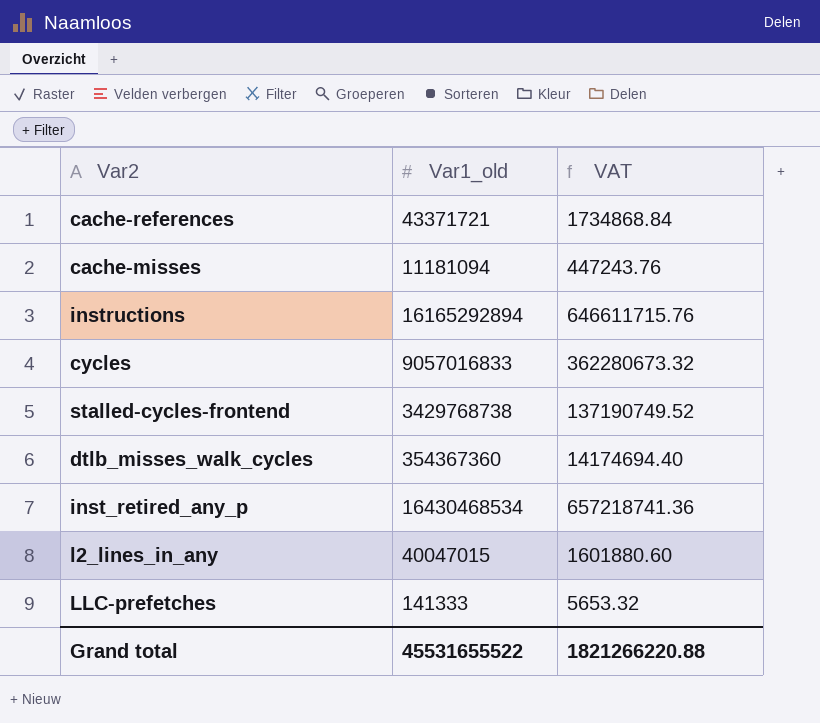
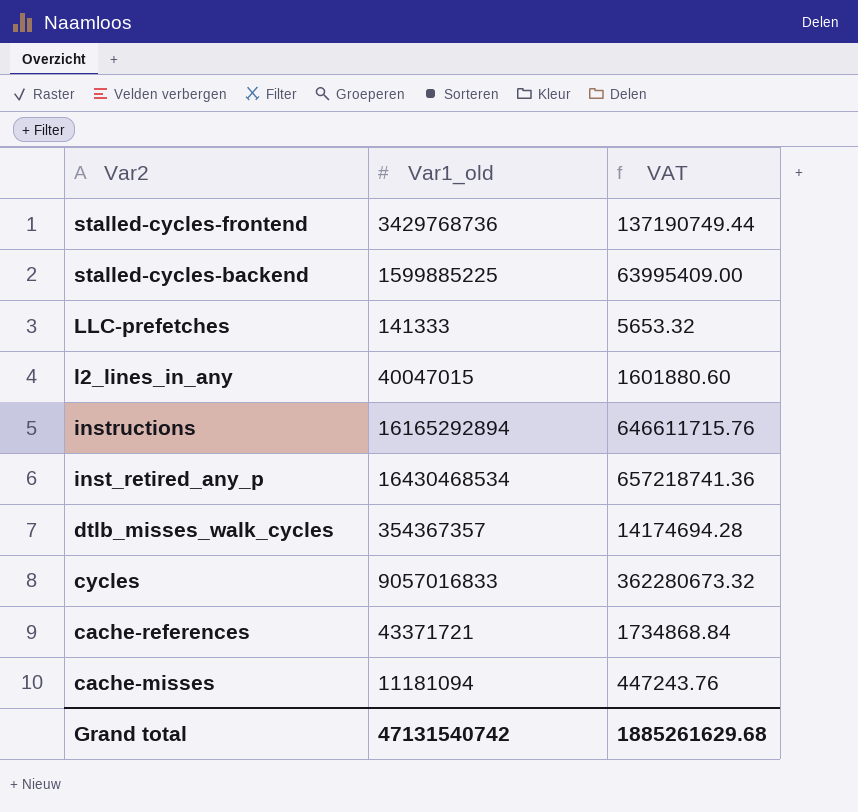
row order: none -> Var2 descending
stalled-cycles-frontend | Var1_old: 3429768738 -> 3429768736
stalled-cycles-frontend | VAT: 137190749.52 -> 137190749.44
row stalled-cycles-backend: none -> 1599885225 | 63995409.00
dtlb_misses_walk_cycles | Var1_old: 354367360 -> 354367357
dtlb_misses_walk_cycles | VAT: 14174694.40 -> 14174694.28
Grand total | Var1_old: 45531655522 -> 47131540742
Grand total | VAT: 1821266220.88 -> 1885261629.68

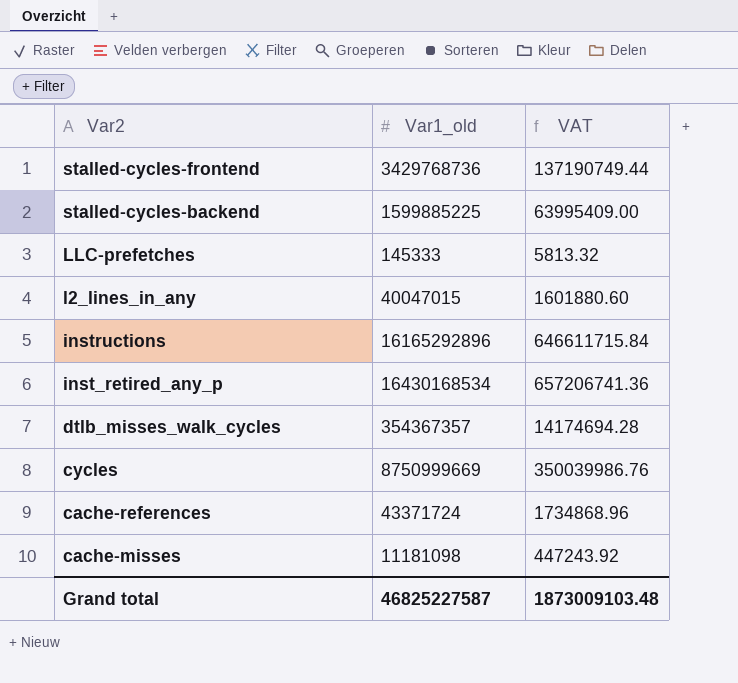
LLC-prefetches | Var1_old: 141333 -> 145333
LLC-prefetches | VAT: 5653.32 -> 5813.32
instructions | Var1_old: 16165292894 -> 16165292896
instructions | VAT: 646611715.76 -> 646611715.84
inst_retired_any_p | Var1_old: 16430468534 -> 16430168534
inst_retired_any_p | VAT: 657218741.36 -> 657206741.36
cycles | Var1_old: 9057016833 -> 8750999669
cycles | VAT: 362280673.32 -> 350039986.76
cache-references | Var1_old: 43371721 -> 43371724
cache-references | VAT: 1734868.84 -> 1734868.96
cache-misses | Var1_old: 11181094 -> 11181098
cache-misses | VAT: 447243.76 -> 447243.92
Grand total | Var1_old: 47131540742 -> 46825227587
Grand total | VAT: 1885261629.68 -> 1873009103.48

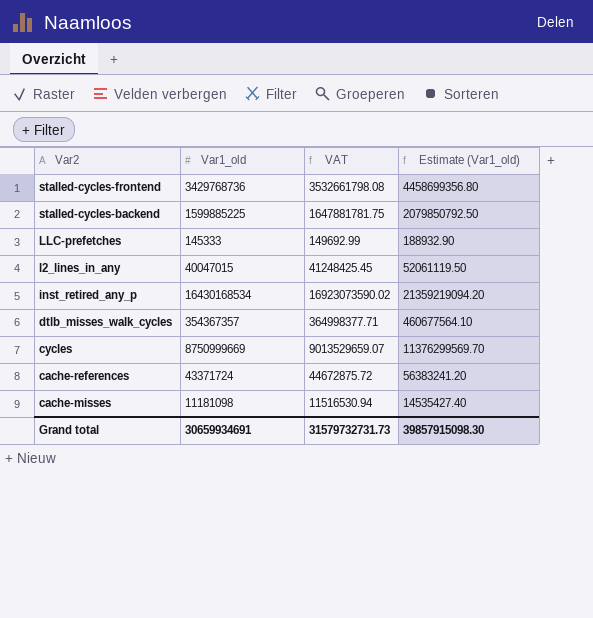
column VAT | formula: [Var1_old] * 0.04 -> [Var1_old] * 1.03
column Estimate (Var1_old) | formula: none -> [Var1_old] * 1.3
row instructions: 16165292896 | 646611715.84 -> none
Grand total | Var1_old: 46825227587 -> 30659934691
Grand total | VAT: 1873009103.48 -> 31579732731.73

